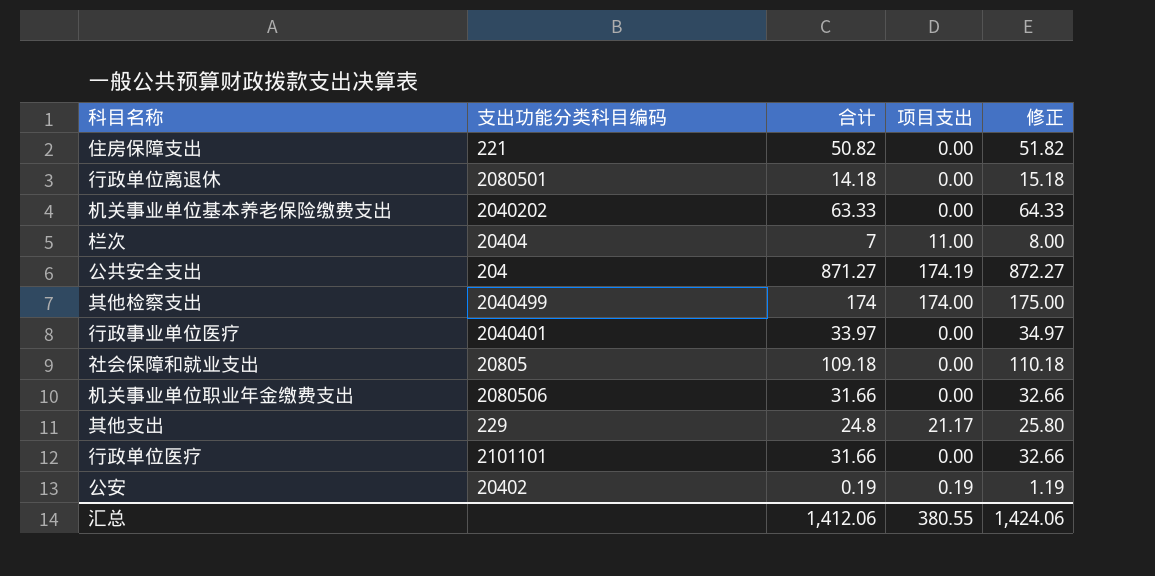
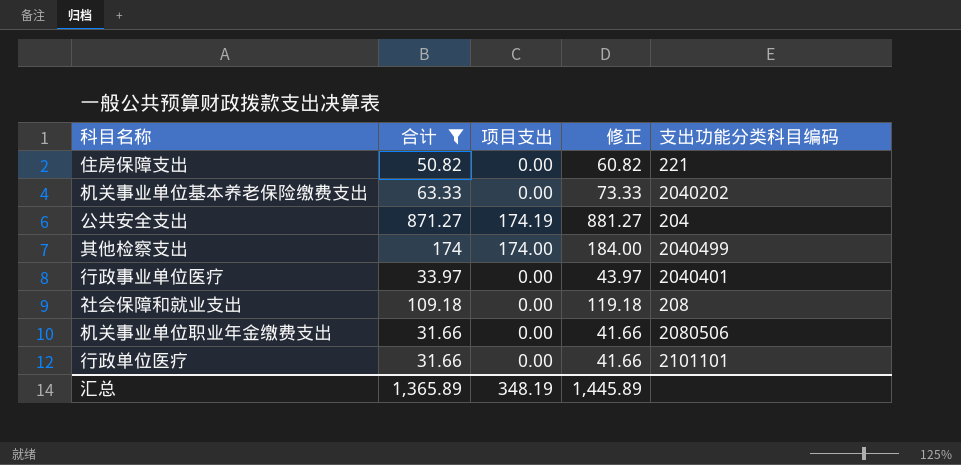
filter: none -> 合计 >= 31.66
column 修正 | formula: [合计] + 1 -> [合计] + 10
column 支出功能分类科目编码 | position: 2 -> 5
社会保障和就业支出 | 支出功能分类科目编码: 20805 -> 208
汇总 | 合计: 1,412.06 -> 1,365.89
汇总 | 项目支出: 380.55 -> 348.19
汇总 | 修正: 1,424.06 -> 1,445.89

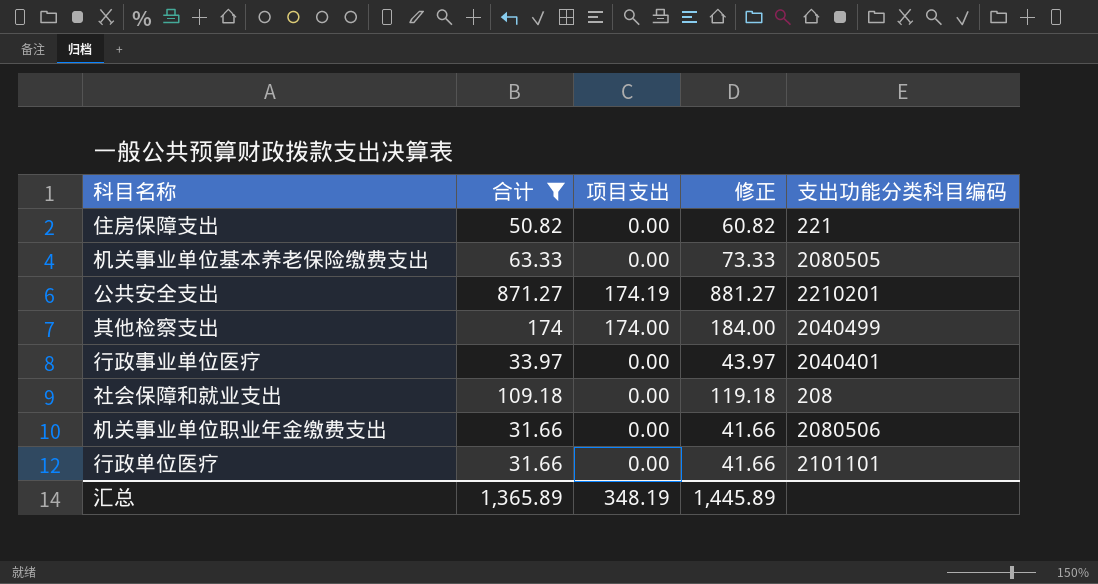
机关事业单位基本养老保险缴费支出 | 支出功能分类科目编码: 2040202 -> 2080505
公共安全支出 | 支出功能分类科目编码: 204 -> 2210201

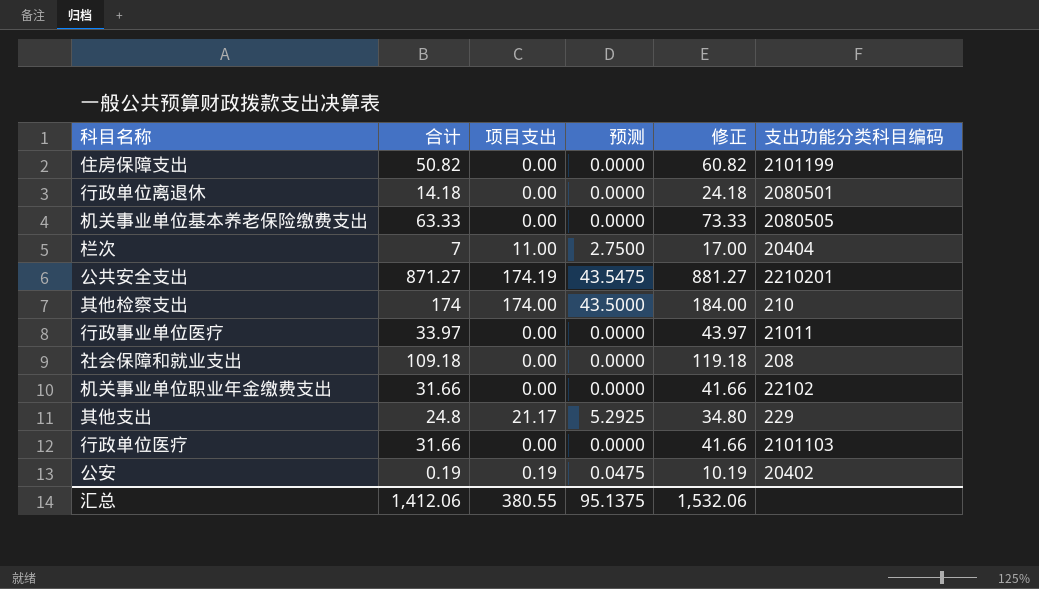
filter: 合计 >= 31.66 -> none
column 预测 | formula: none -> [项目支出] * 0.25
住房保障支出 | 支出功能分类科目编码: 221 -> 2101199
其他检察支出 | 支出功能分类科目编码: 2040499 -> 210
行政事业单位医疗 | 支出功能分类科目编码: 2040401 -> 21011
机关事业单位职业年金缴费支出 | 支出功能分类科目编码: 2080506 -> 22102
行政单位医疗 | 支出功能分类科目编码: 2101101 -> 2101103
汇总 | 合计: 1,365.89 -> 1,412.06
汇总 | 项目支出: 348.19 -> 380.55
汇总 | 修正: 1,445.89 -> 1,532.06

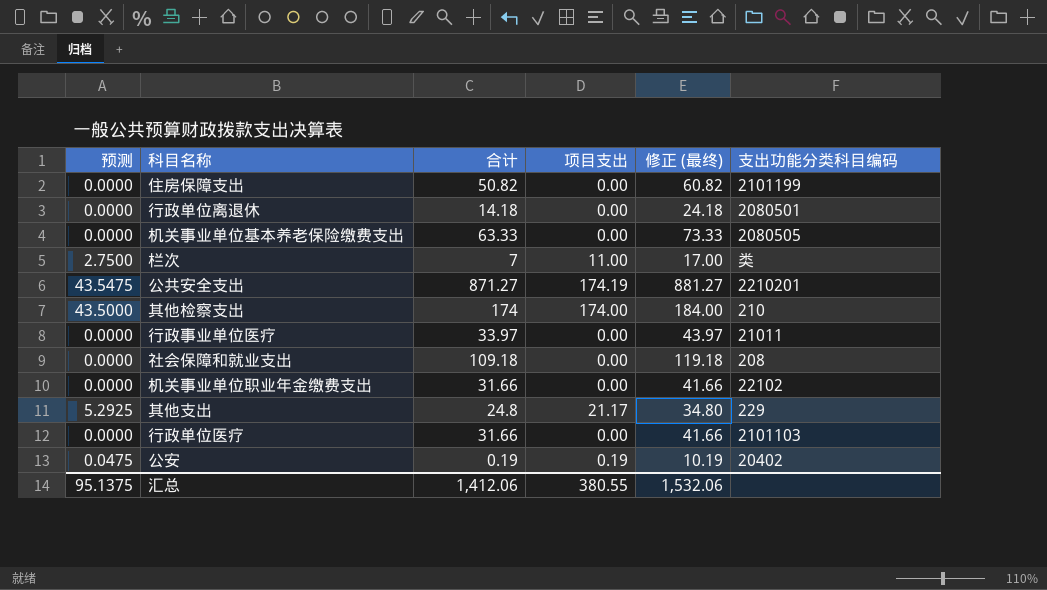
column 预测 | position: 4 -> 1
column name: 修正 -> 修正 (最终)
栏次 | 支出功能分类科目编码: 20404 -> 类

